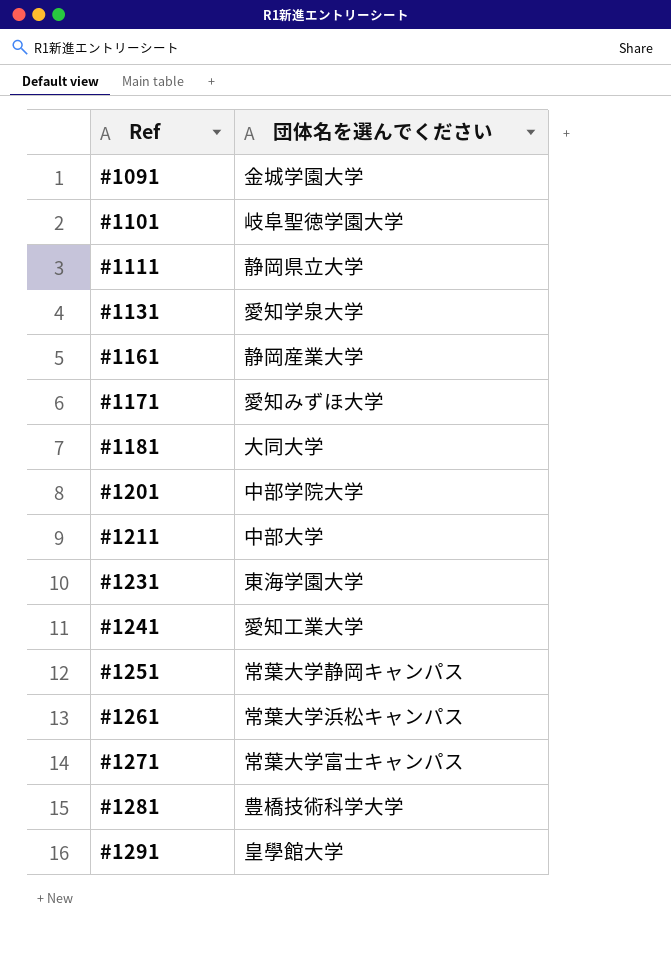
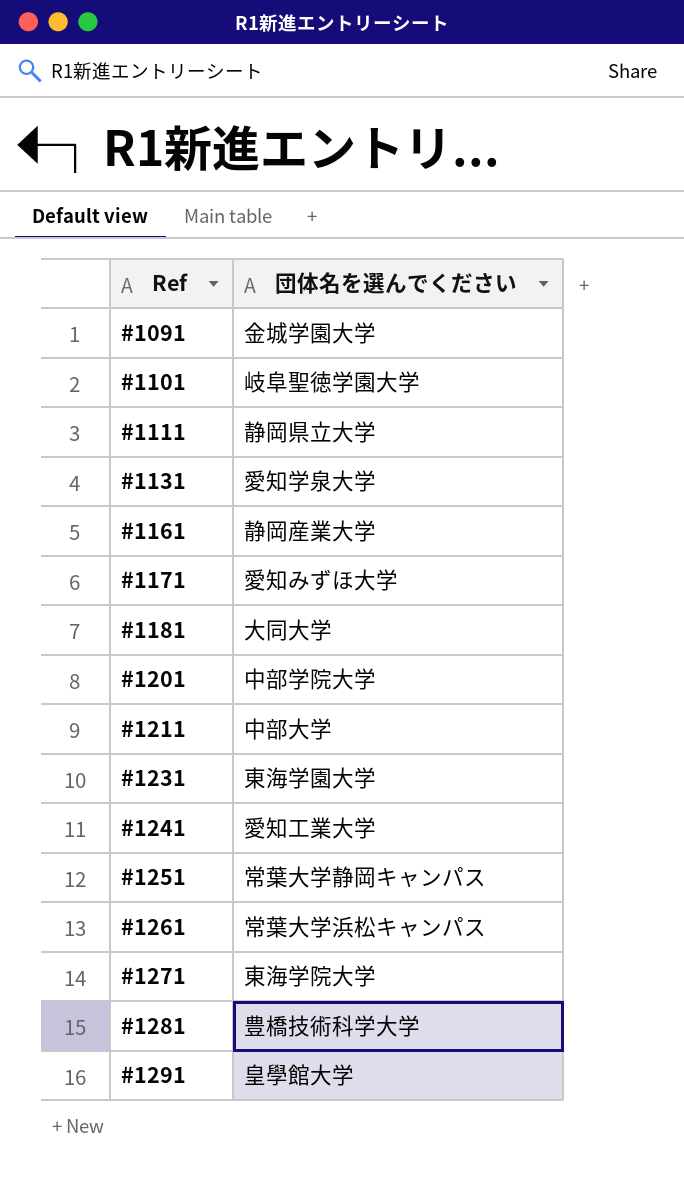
#1271 | 団体名を選んでください: 常葉大学富士キャンパス -> 東海学院大学

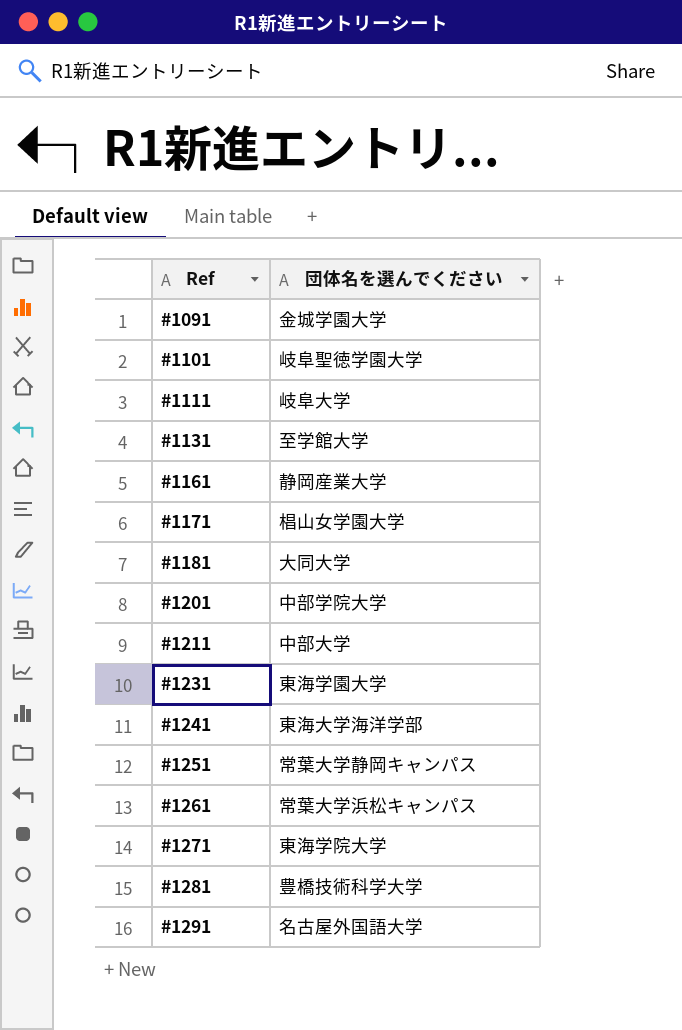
#1111 | 団体名を選んでください: 静岡県立大学 -> 岐阜大学
#1131 | 団体名を選んでください: 愛知学泉大学 -> 至学館大学
#1171 | 団体名を選んでください: 愛知みずほ大学 -> 椙山女学園大学
#1241 | 団体名を選んでください: 愛知工業大学 -> 東海大学海洋学部
#1291 | 団体名を選んでください: 皇學館大学 -> 名古屋外国語大学

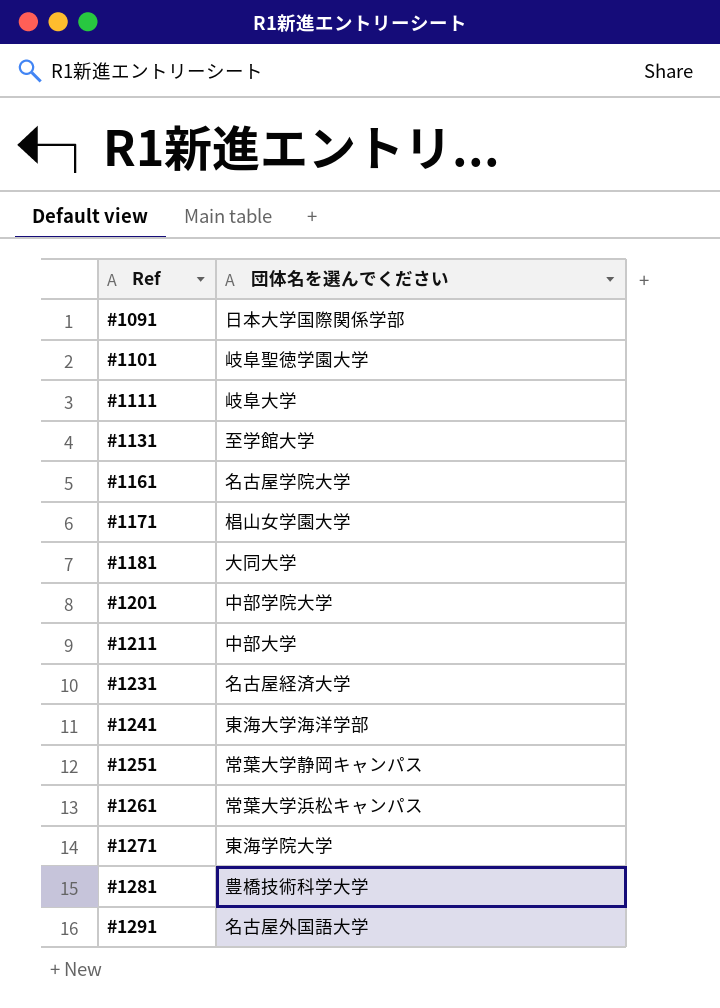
#1091 | 団体名を選んでください: 金城学園大学 -> 日本大学国際関係学部
#1161 | 団体名を選んでください: 静岡産業大学 -> 名古屋学院大学
#1231 | 団体名を選んでください: 東海学園大学 -> 名古屋経済大学

